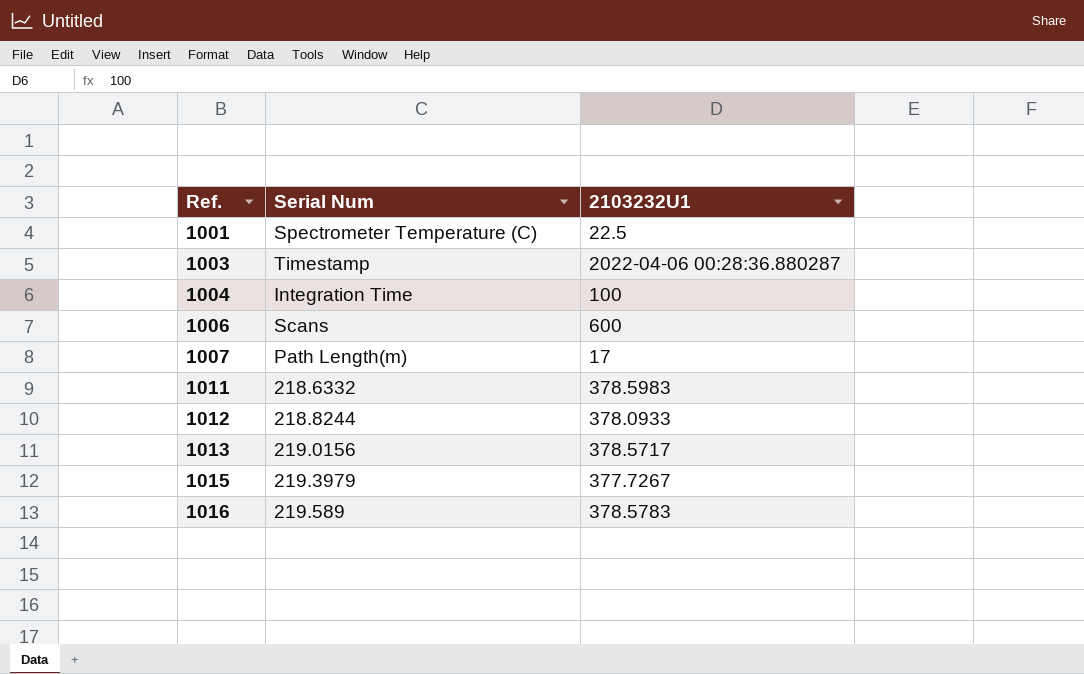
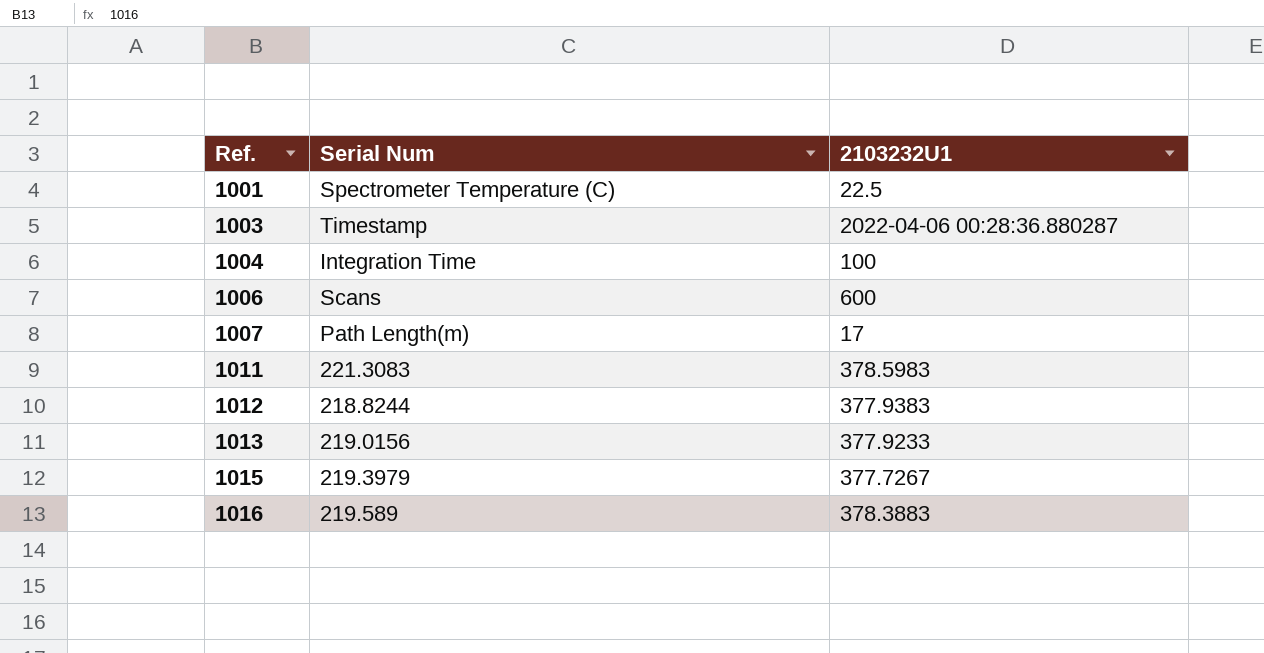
1011 | Serial Num: 218.6332 -> 221.3083
1012 | 2103232U1: 378.0933 -> 377.9383
1013 | 2103232U1: 378.5717 -> 377.9233
1016 | 2103232U1: 378.5783 -> 378.3883

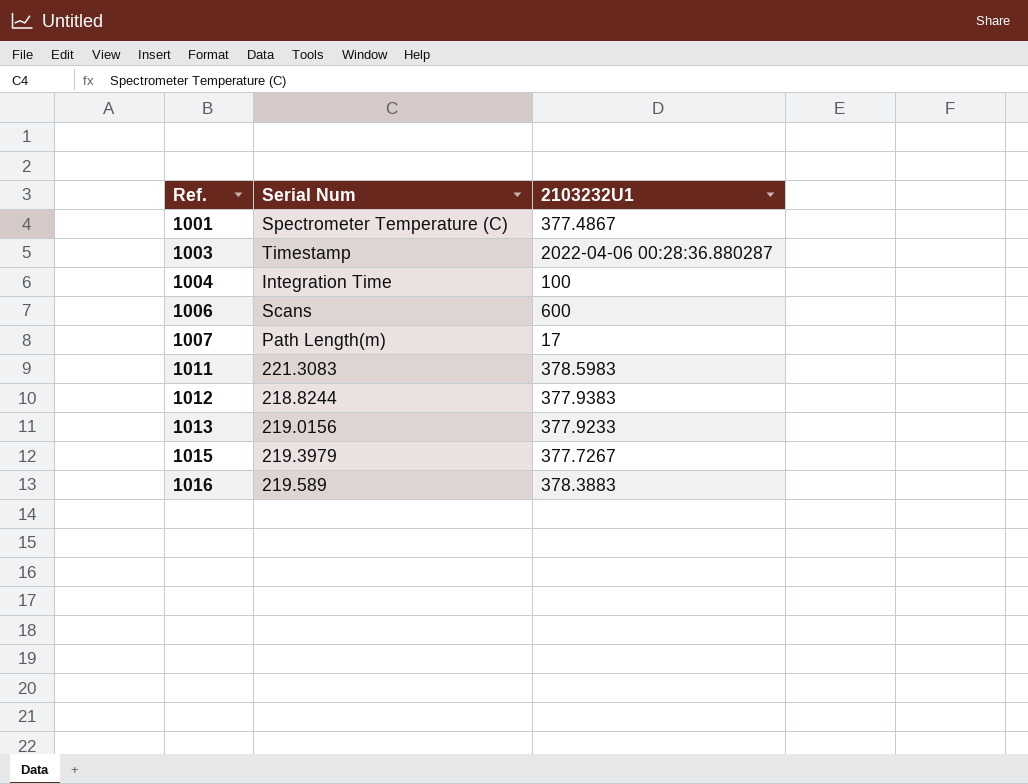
1001 | 2103232U1: 22.5 -> 377.4867

